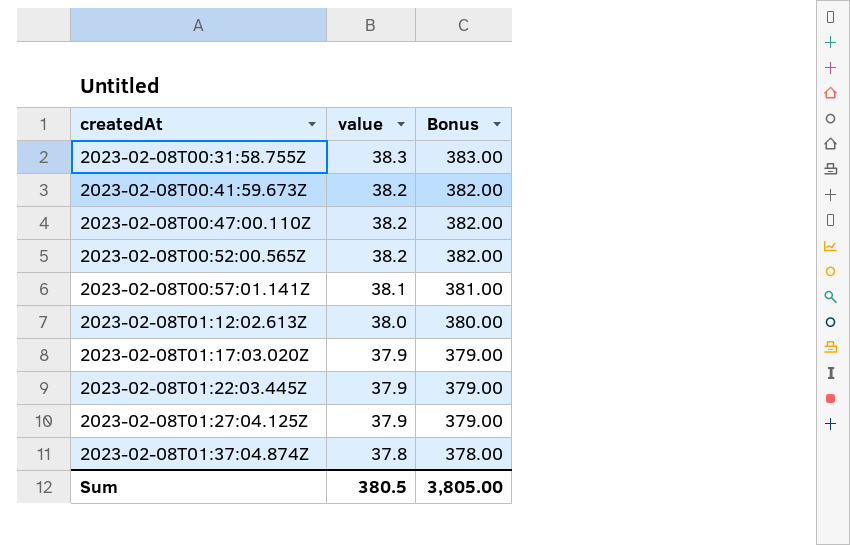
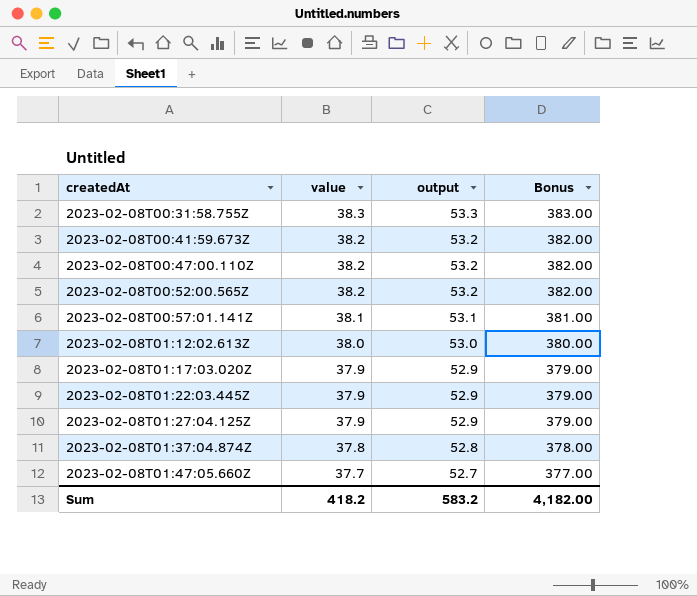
column output | formula: none -> [value] + 15
row 2023-02-08T01:47:05.660Z: none -> 37.7 | 52.7 | 377.00
Sum | value: 380.5 -> 418.2
Sum | Bonus: 3,805.00 -> 4,182.00

